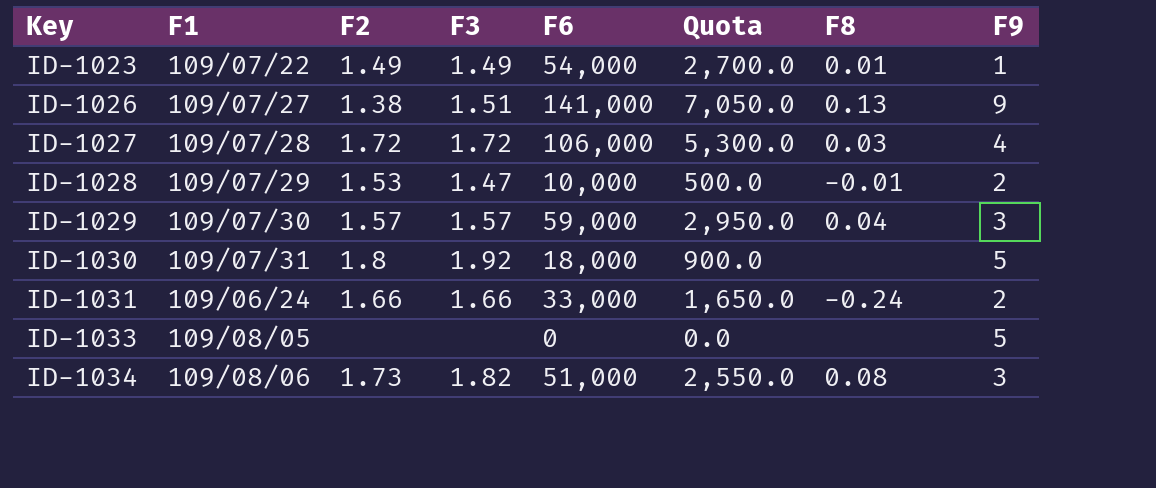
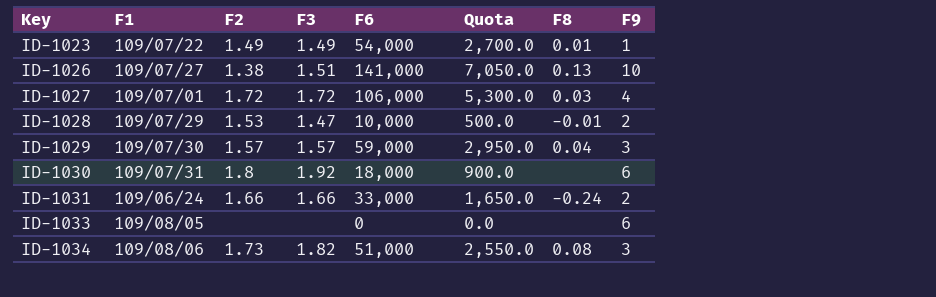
ID-1026 | F9: 9 -> 10
ID-1027 | F1: 109/07/28 -> 109/07/01
ID-1030 | F9: 5 -> 6
ID-1033 | F9: 5 -> 6

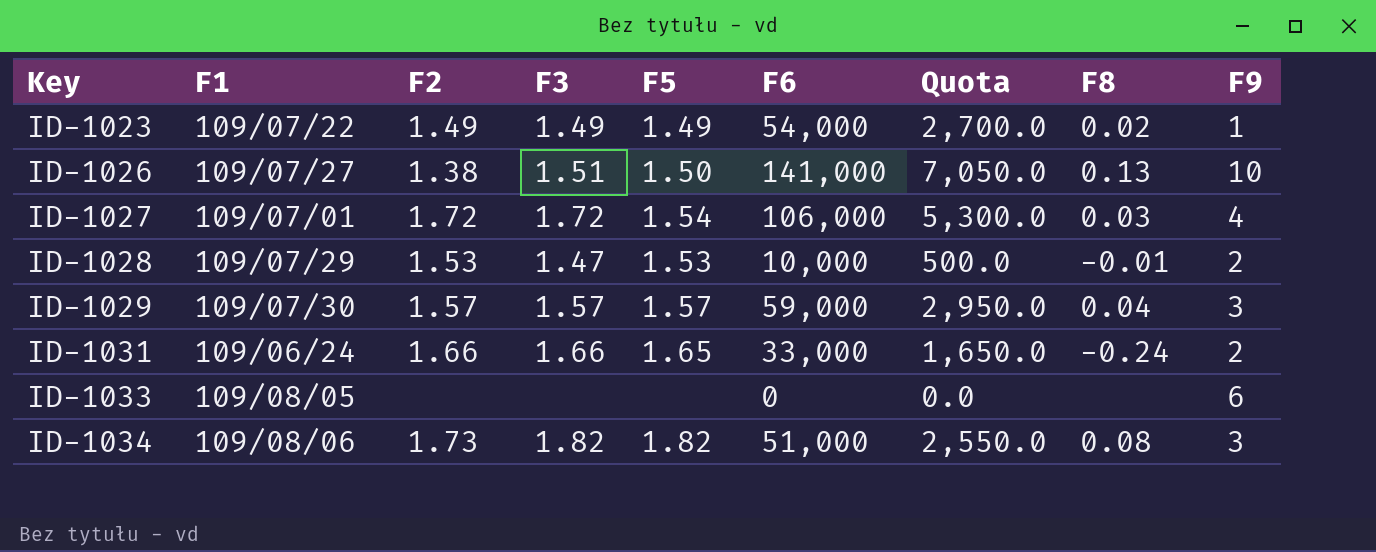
column F5 | position: none -> 5
row ID-1030: 109/07/31 | 1.8 | 1.92 | 18,000 | 900.0 | none | 6 -> none
ID-1023 | F8: 0.01 -> 0.02

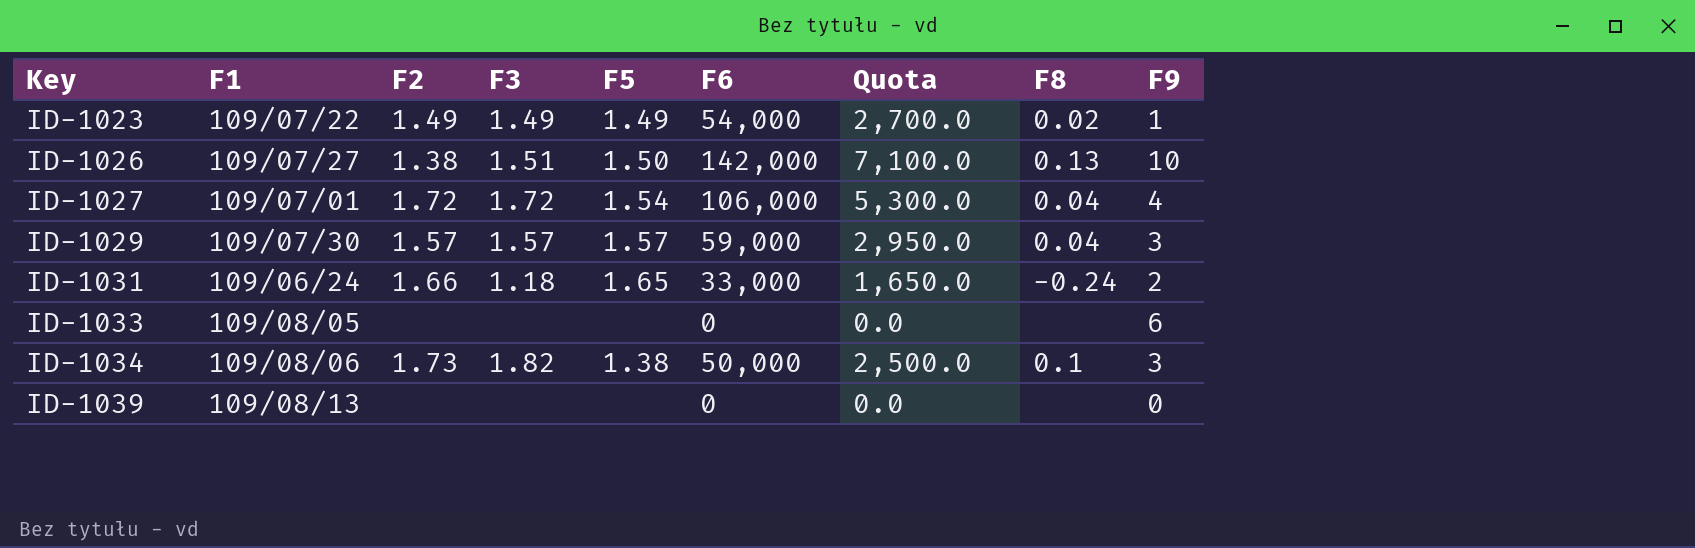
row ID-1028: 109/07/29 | 1.53 | 1.47 | 1.53 | 10,000 | 500.0 | -0.01 | 2 -> none
ID-1026 | F6: 141,000 -> 142,000
ID-1026 | Quota: 7,050.0 -> 7,100.0
ID-1027 | F8: 0.03 -> 0.04
ID-1031 | F3: 1.66 -> 1.18
ID-1034 | F5: 1.82 -> 1.38
ID-1034 | F6: 51,000 -> 50,000
ID-1034 | Quota: 2,550.0 -> 2,500.0
ID-1034 | F8: 0.08 -> 0.1
row ID-1039: none -> 109/08/13 | none | none | none | 0 | 0.0 | none | 0

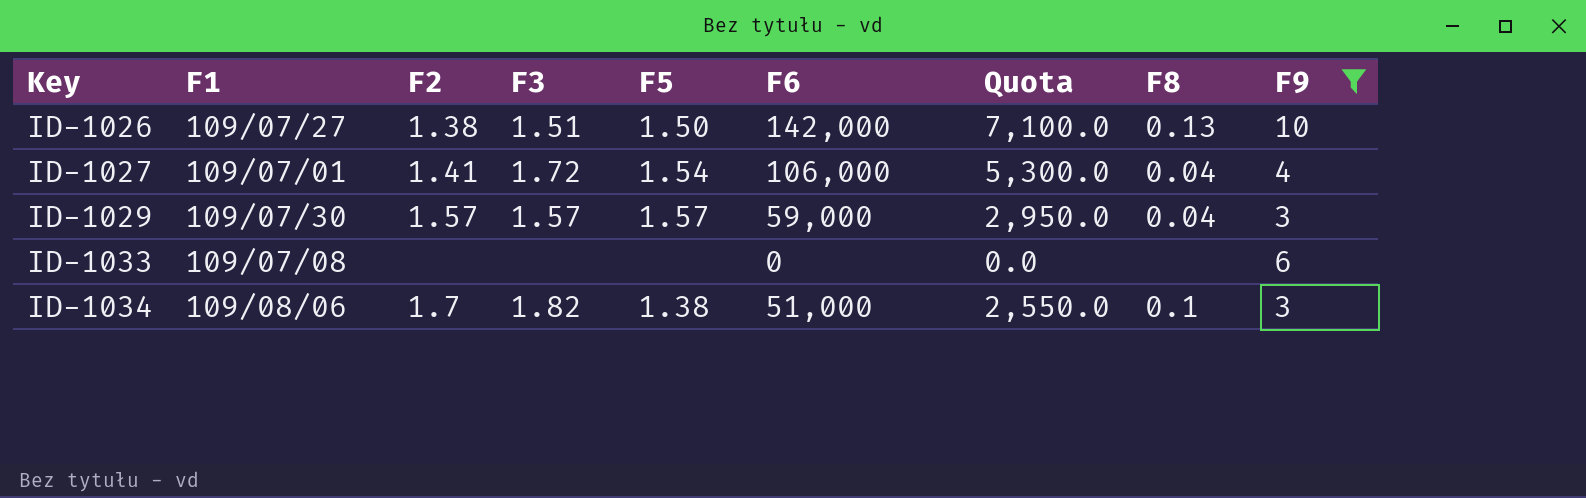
filter: none -> F9 >= 3
ID-1027 | F2: 1.72 -> 1.41
ID-1033 | F1: 109/08/05 -> 109/07/08
ID-1034 | F2: 1.73 -> 1.7
ID-1034 | F6: 50,000 -> 51,000
ID-1034 | Quota: 2,500.0 -> 2,550.0

